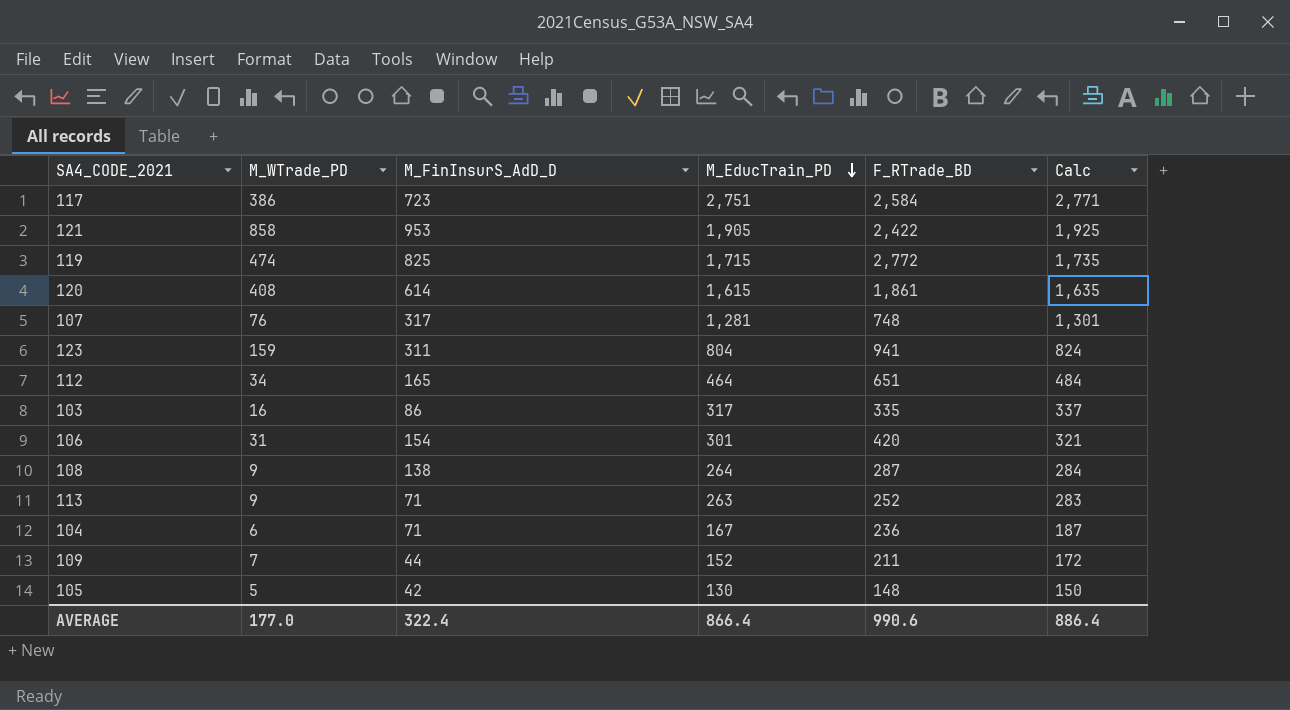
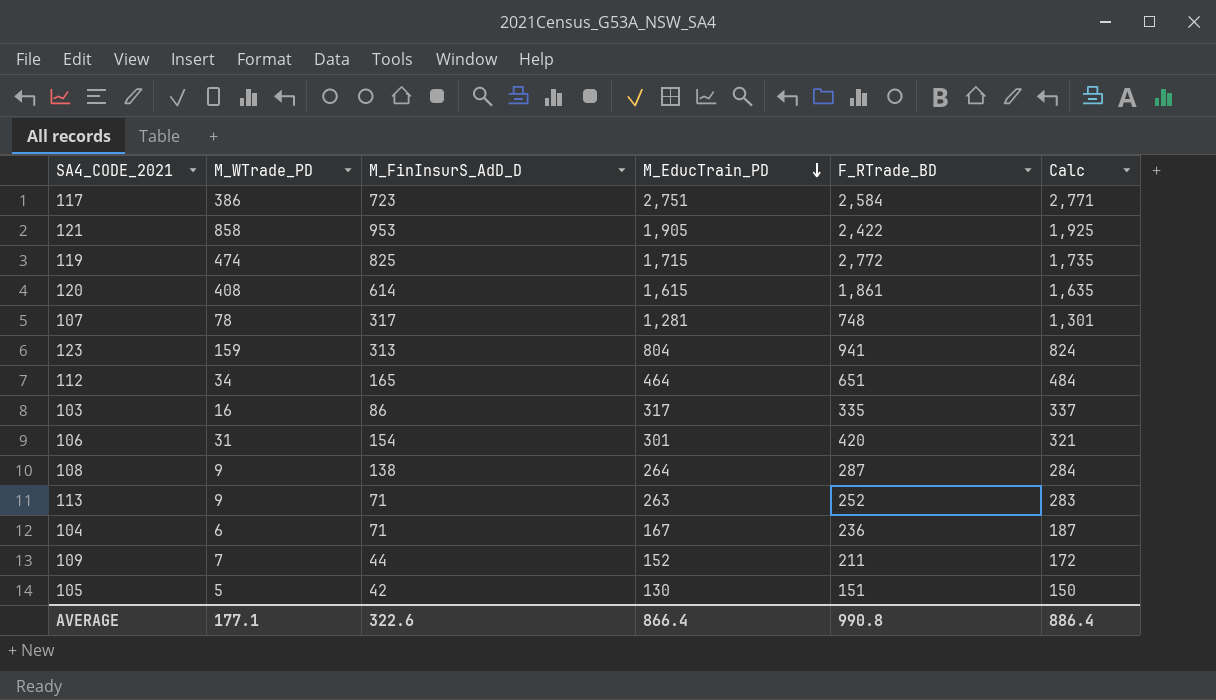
107 | M_WTrade_PD: 76 -> 78
123 | M_FinInsurS_AdD_D: 311 -> 313
105 | F_RTrade_BD: 148 -> 151
AVERAGE | M_WTrade_PD: 177.0 -> 177.1
AVERAGE | M_FinInsurS_AdD_D: 322.4 -> 322.6
AVERAGE | F_RTrade_BD: 990.6 -> 990.8

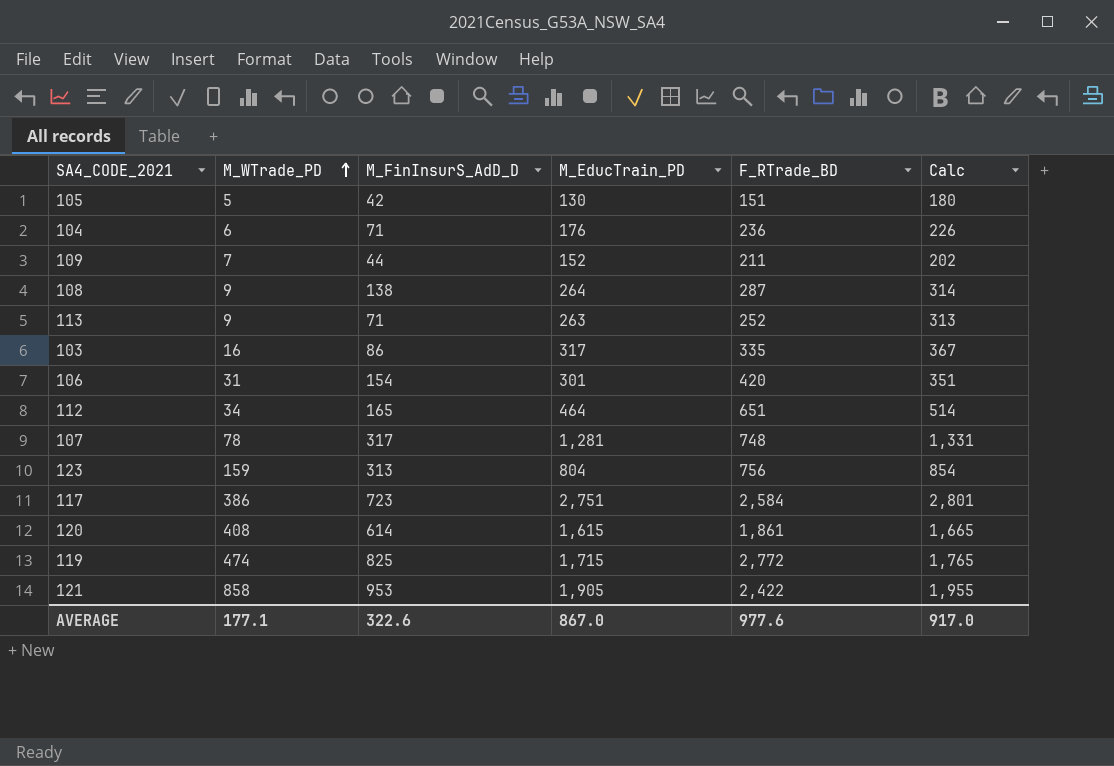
row order: M_EducTrain_PD descending -> M_WTrade_PD ascending
column Calc | formula: [M_EducTrain_PD] + 20 -> [M_EducTrain_PD] + 50
104 | M_EducTrain_PD: 167 -> 176
123 | F_RTrade_BD: 941 -> 756
AVERAGE | M_EducTrain_PD: 866.4 -> 867.0
AVERAGE | F_RTrade_BD: 990.8 -> 977.6
AVERAGE | Calc: 886.4 -> 917.0

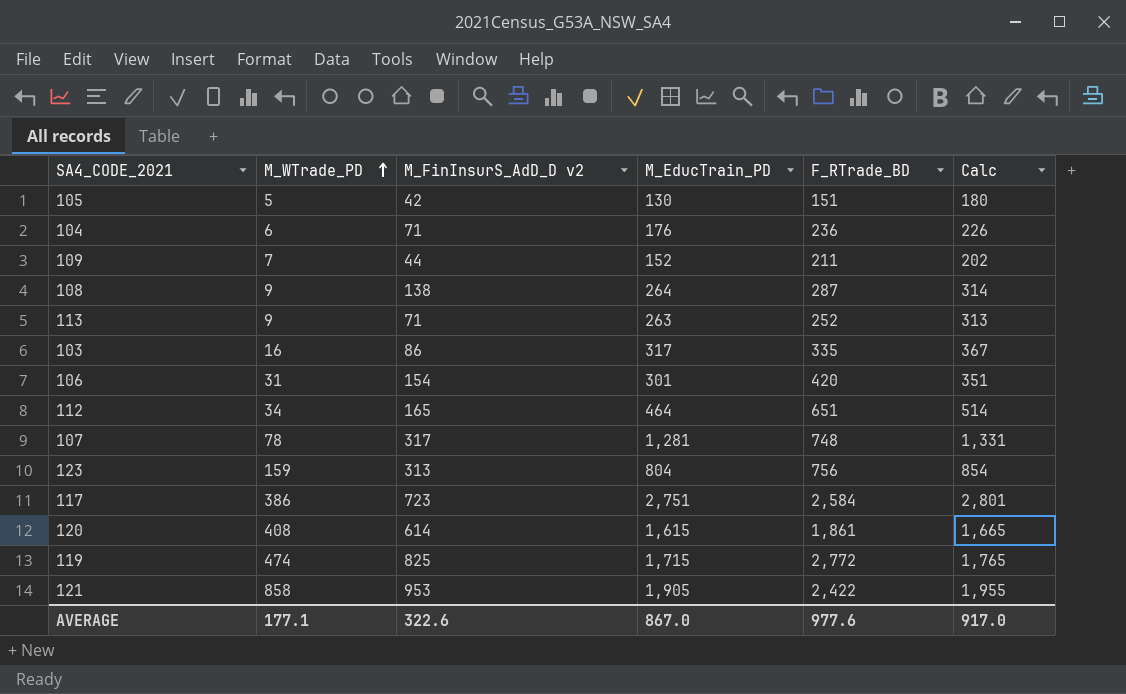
column name: M_FinInsurS_AdD_D -> M_FinInsurS_AdD_D v2

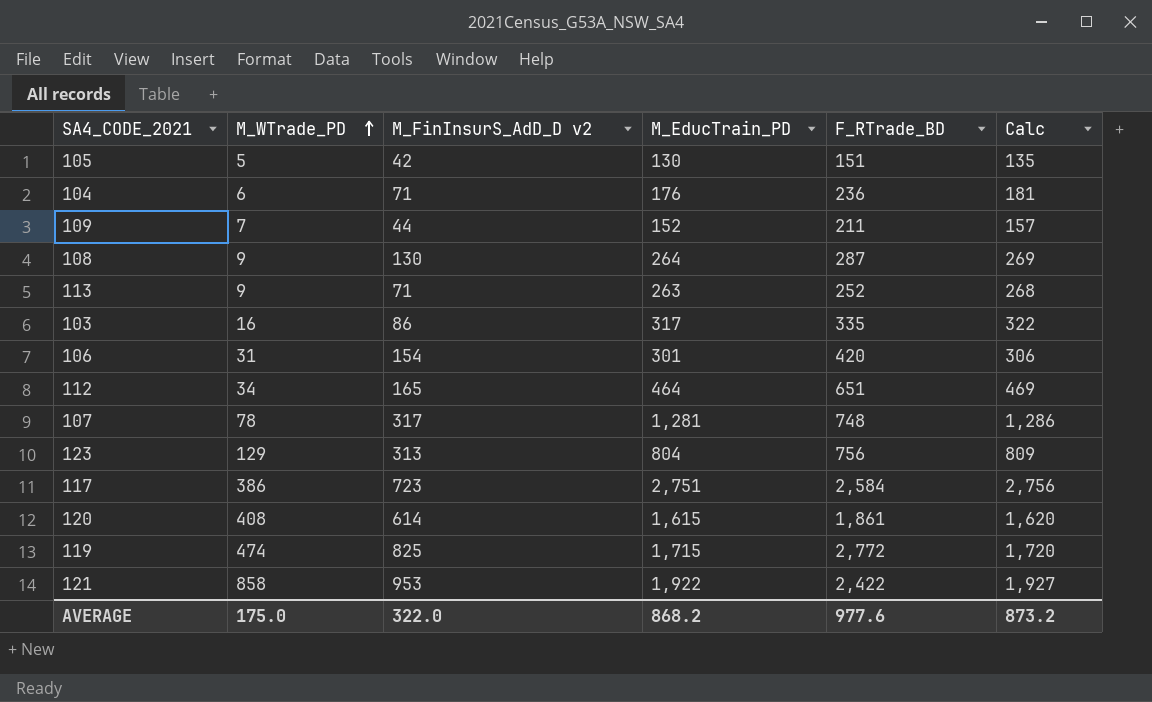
column Calc | formula: [M_EducTrain_PD] + 50 -> [M_EducTrain_PD] + 5
108 | M_FinInsurS_AdD_D v2: 138 -> 130
123 | M_WTrade_PD: 159 -> 129
121 | M_EducTrain_PD: 1,905 -> 1,922
AVERAGE | M_WTrade_PD: 177.1 -> 175.0
AVERAGE | M_FinInsurS_AdD_D v2: 322.6 -> 322.0
AVERAGE | M_EducTrain_PD: 867.0 -> 868.2
AVERAGE | Calc: 917.0 -> 873.2

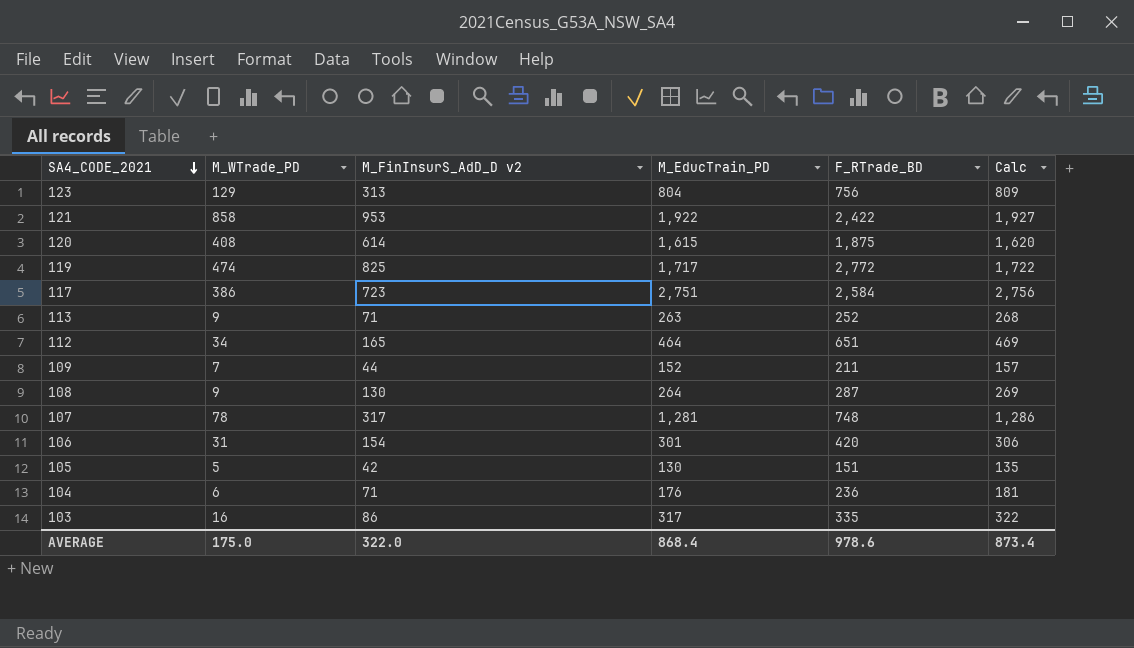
row order: M_WTrade_PD ascending -> SA4_CODE_2021 descending
120 | F_RTrade_BD: 1,861 -> 1,875
119 | M_EducTrain_PD: 1,715 -> 1,717
119 | Calc: 1,720 -> 1,722
AVERAGE | M_EducTrain_PD: 868.2 -> 868.4
AVERAGE | F_RTrade_BD: 977.6 -> 978.6
AVERAGE | Calc: 873.2 -> 873.4

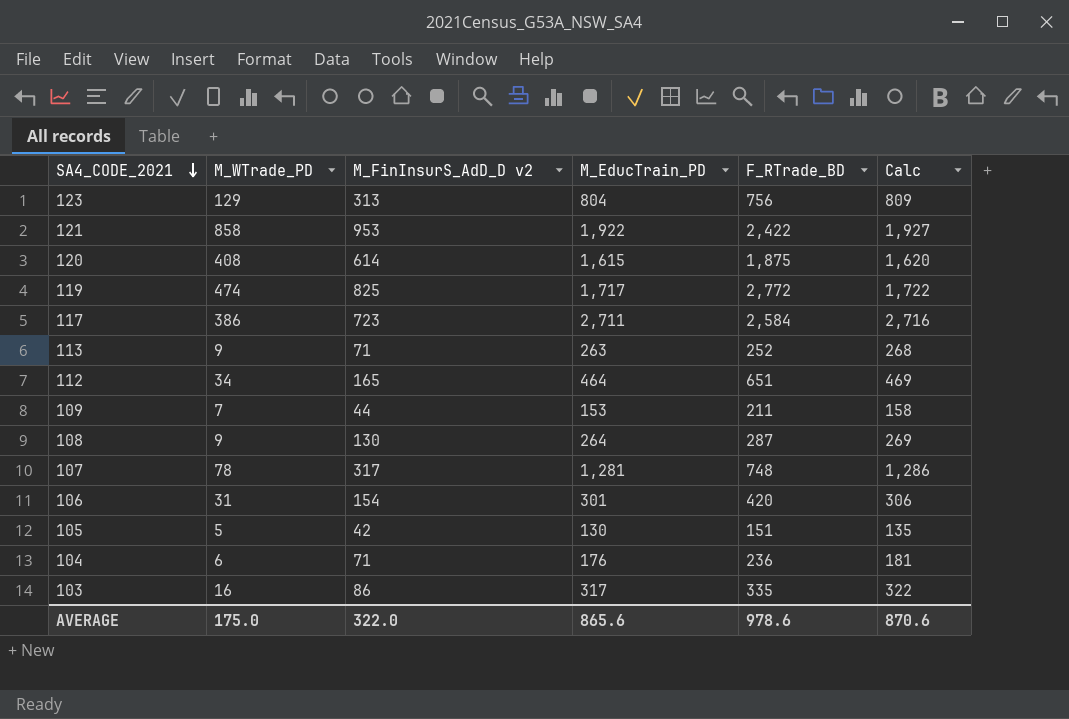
117 | M_EducTrain_PD: 2,751 -> 2,711
117 | Calc: 2,756 -> 2,716
109 | M_EducTrain_PD: 152 -> 153
109 | Calc: 157 -> 158
AVERAGE | M_EducTrain_PD: 868.4 -> 865.6
AVERAGE | Calc: 873.4 -> 870.6

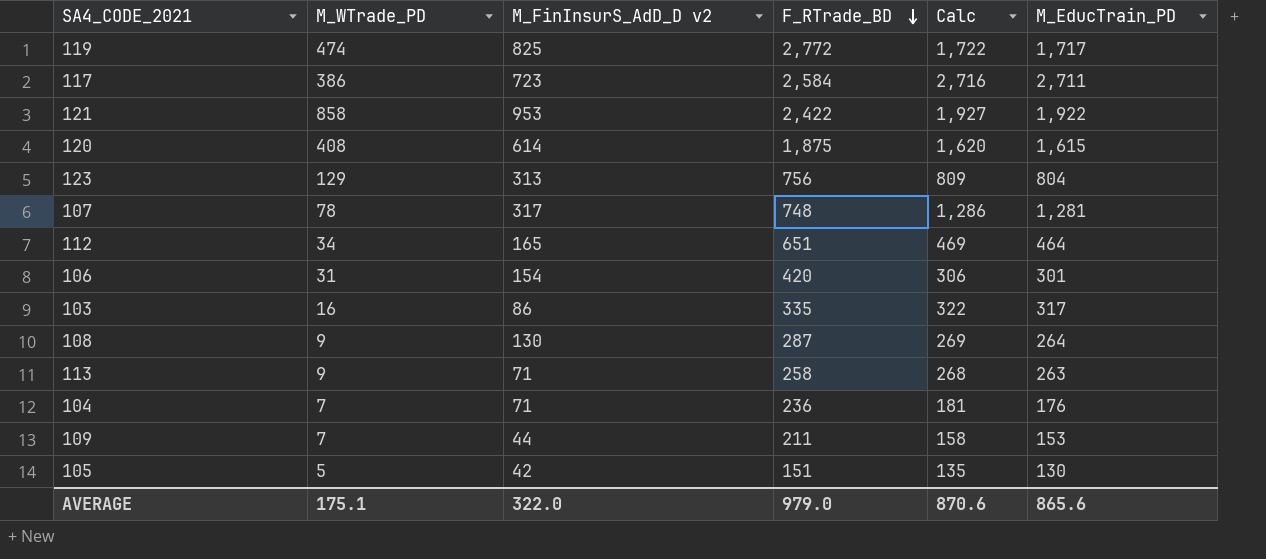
row order: SA4_CODE_2021 descending -> F_RTrade_BD descending
column M_EducTrain_PD | position: 4 -> 6
113 | F_RTrade_BD: 252 -> 258
104 | M_WTrade_PD: 6 -> 7
AVERAGE | M_WTrade_PD: 175.0 -> 175.1
AVERAGE | F_RTrade_BD: 978.6 -> 979.0

